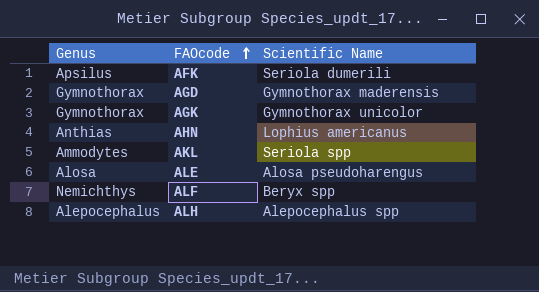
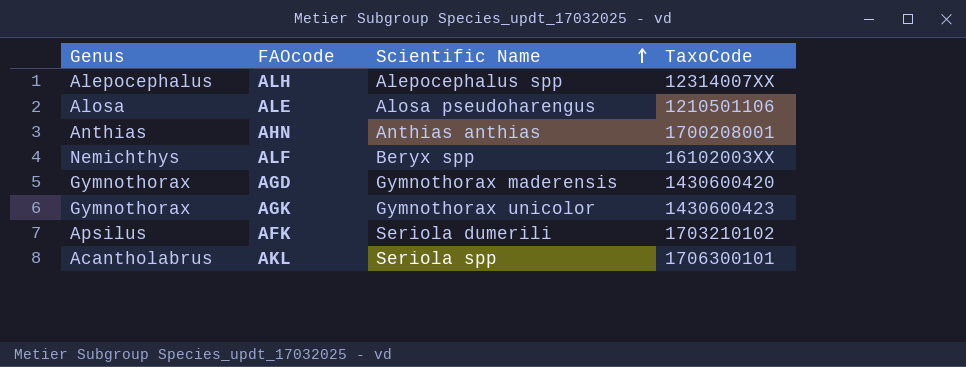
row order: FAOcode ascending -> Scientific Name ascending
column TaxoCode | position: none -> 4
AHN | Scientific Name: Lophius americanus -> Anthias anthias
AKL | Genus: Ammodytes -> Acantholabrus

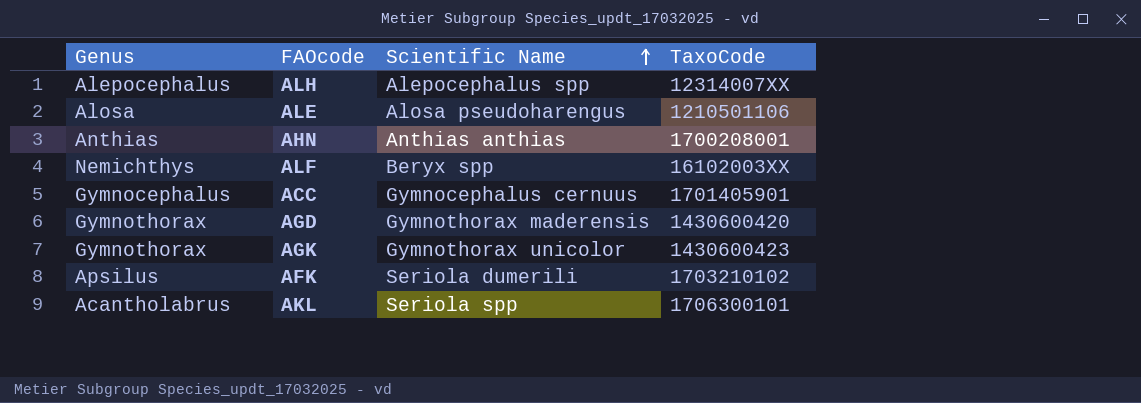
row ACC: none -> Gymnocephalus | Gymnocephalus cernuus | 1701405901

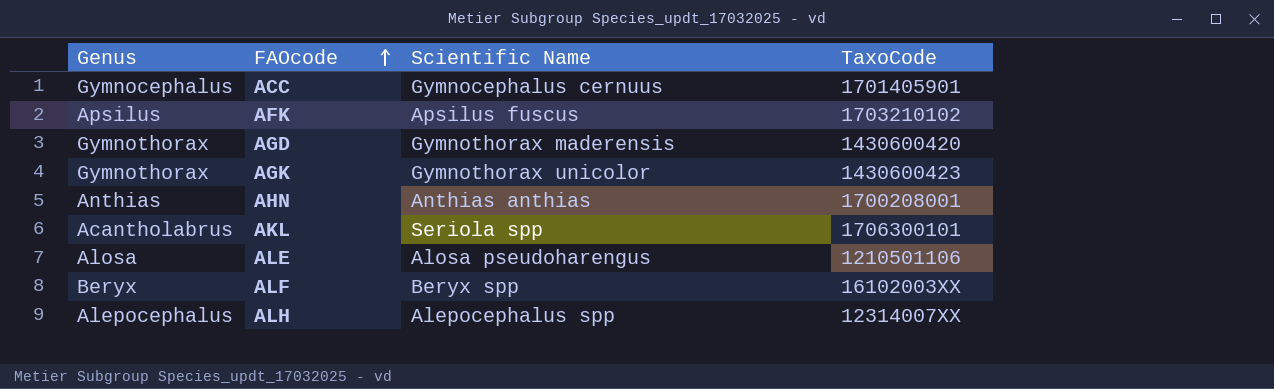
row order: Scientific Name ascending -> FAOcode ascending
AFK | Scientific Name: Seriola dumerili -> Apsilus fuscus
ALF | Genus: Nemichthys -> Beryx

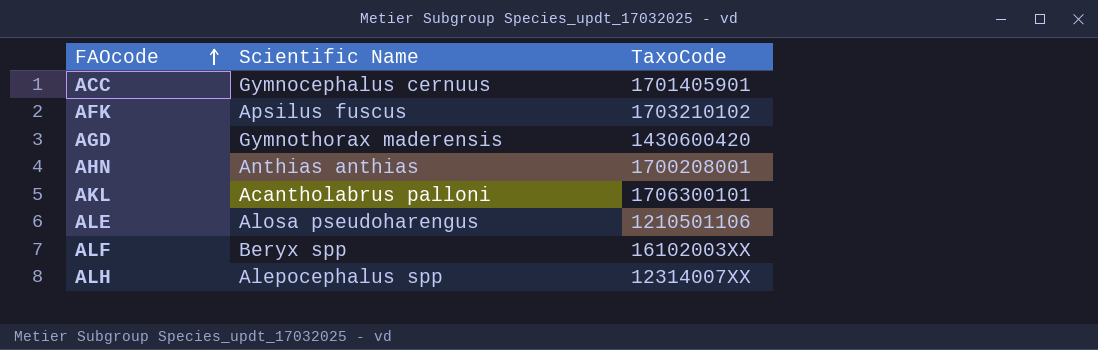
column Genus | position: 1 -> none
row AGK: Gymnothorax | Gymnothorax unicolor | 1430600423 -> none
AKL | Scientific Name: Seriola spp -> Acantholabrus palloni

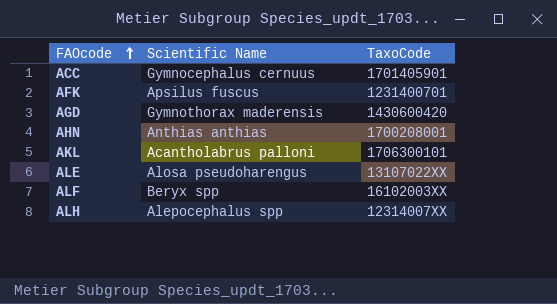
AFK | TaxoCode: 1703210102 -> 1231400701
ALE | TaxoCode: 1210501106 -> 13107022XX

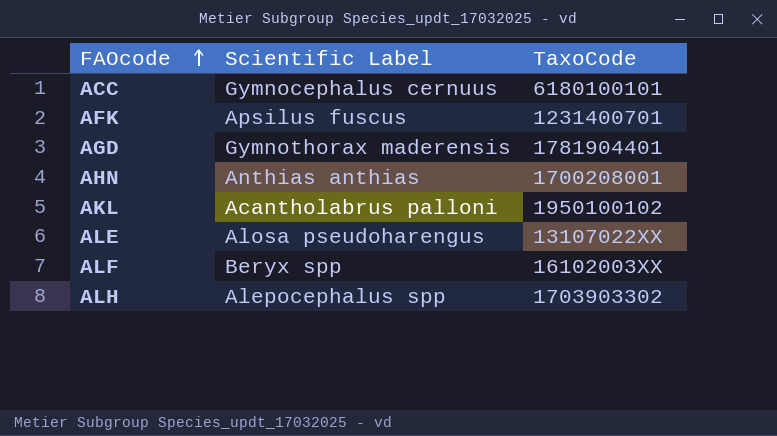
column name: Scientific Name -> Scientific Label
ACC | TaxoCode: 1701405901 -> 6180100101
AGD | TaxoCode: 1430600420 -> 1781904401
AKL | TaxoCode: 1706300101 -> 1950100102
ALH | TaxoCode: 12314007XX -> 1703903302

